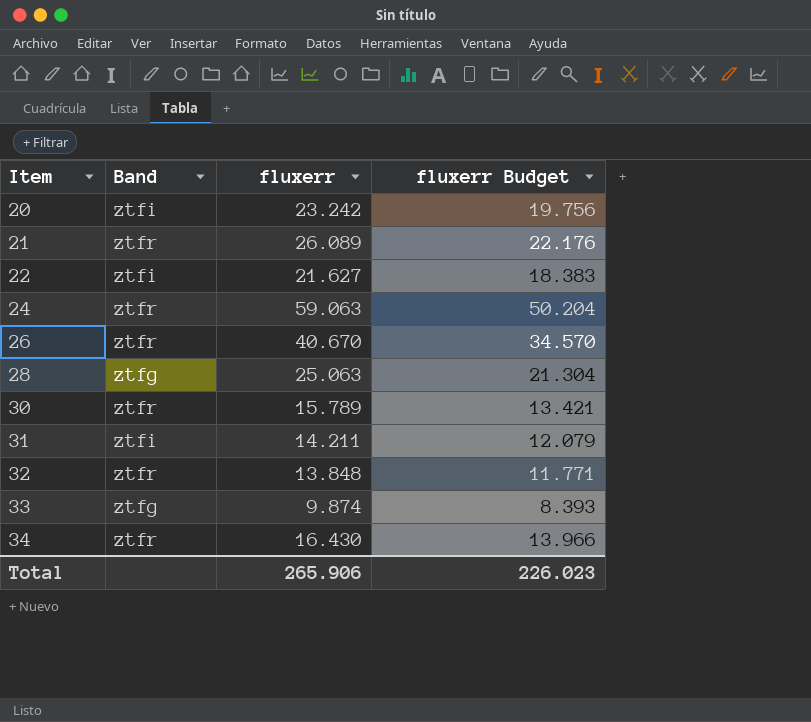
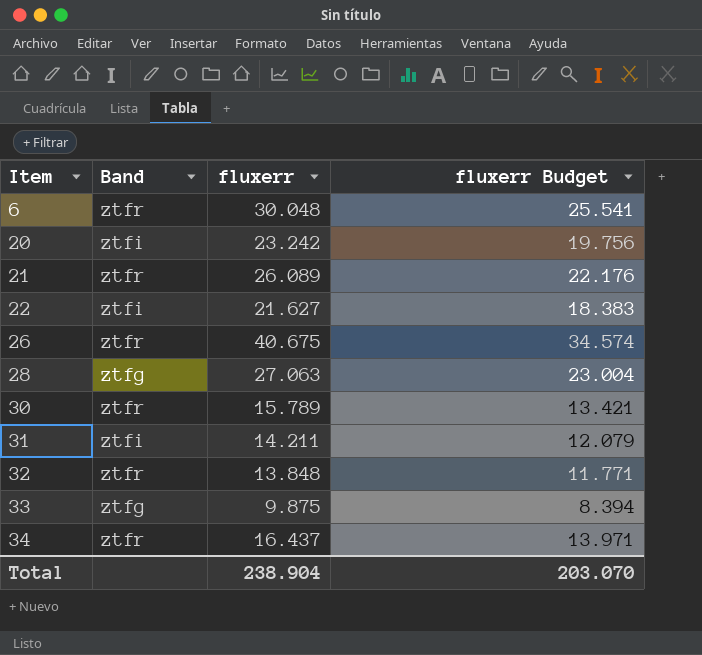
row 24: ztfr | 59.063 | 50.204 -> none
row 6: none -> ztfr | 30.048 | 25.541
26 | fluxerr: 40.670 -> 40.675
26 | fluxerr Budget: 34.570 -> 34.574
28 | fluxerr: 25.063 -> 27.063
28 | fluxerr Budget: 21.304 -> 23.004
33 | fluxerr: 9.874 -> 9.875
33 | fluxerr Budget: 8.393 -> 8.394
34 | fluxerr: 16.430 -> 16.437
34 | fluxerr Budget: 13.966 -> 13.971
Total | fluxerr: 265.906 -> 238.904
Total | fluxerr Budget: 226.023 -> 203.070

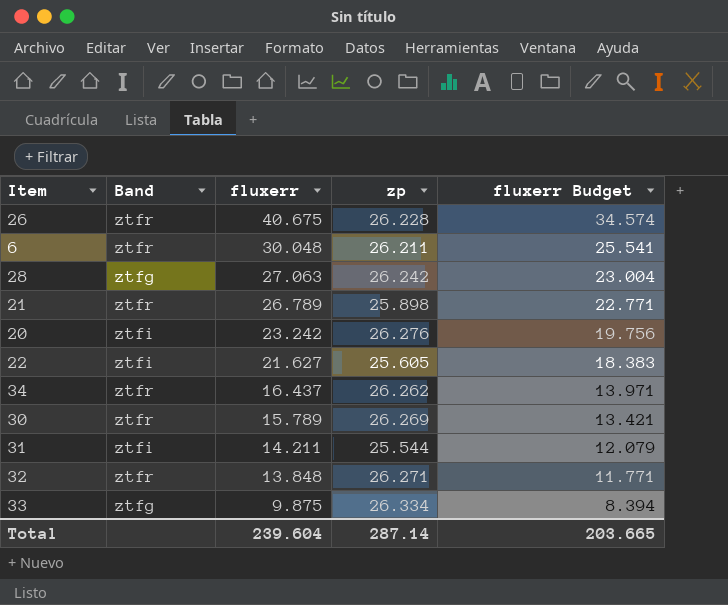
row order: Item ascending -> fluxerr descending
column zp | position: none -> 4
21 | fluxerr: 26.089 -> 26.789
21 | fluxerr Budget: 22.176 -> 22.771
Total | fluxerr: 238.904 -> 239.604
Total | fluxerr Budget: 203.070 -> 203.665

